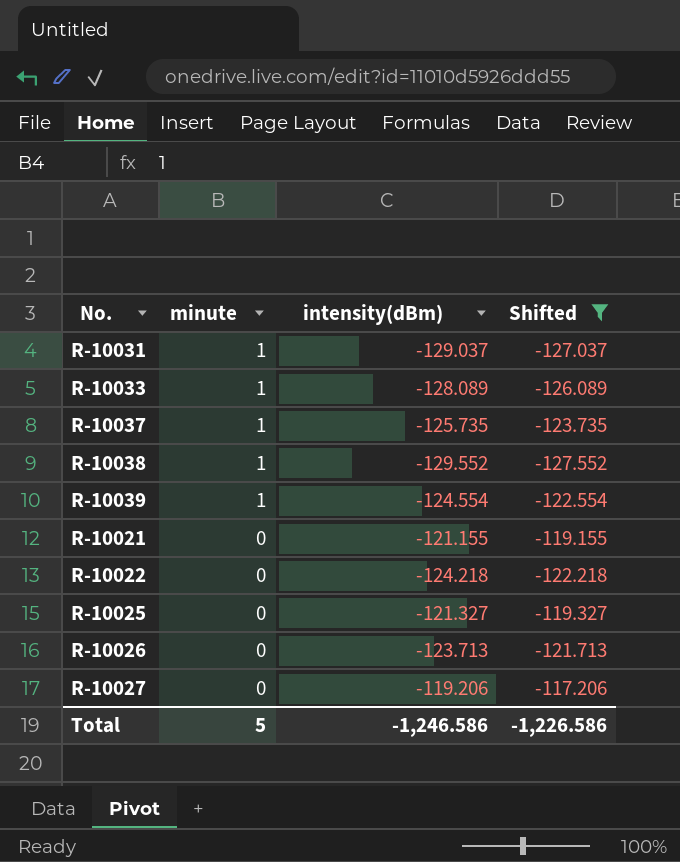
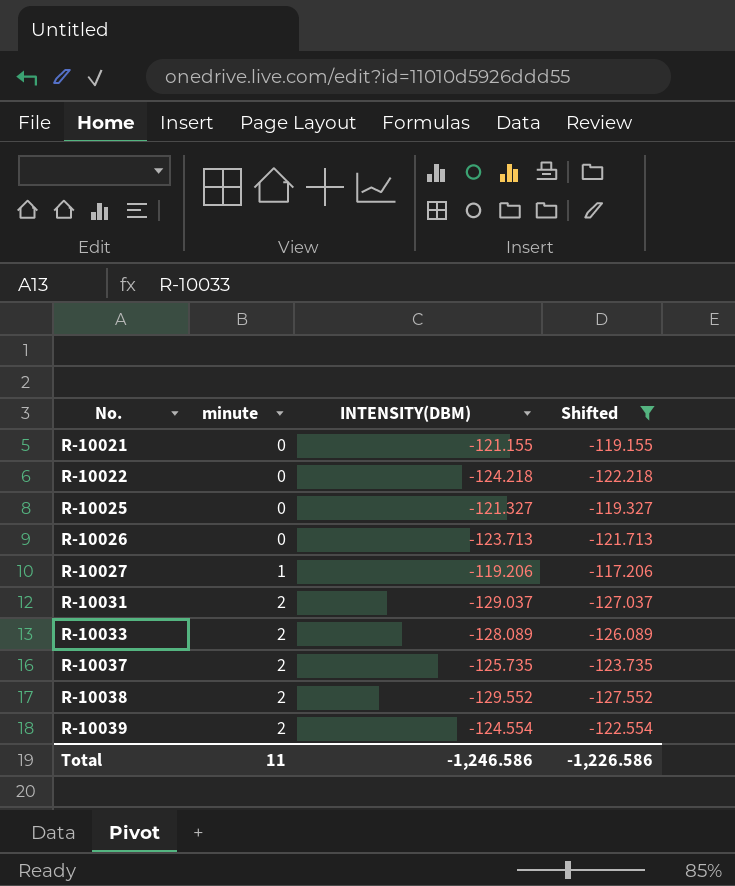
row order: minute descending -> No. ascending
column name: intensity(dBm) -> INTENSITY(DBM)
R-10027 | minute: 0 -> 1
R-10031 | minute: 1 -> 2
R-10033 | minute: 1 -> 2
R-10037 | minute: 1 -> 2
R-10038 | minute: 1 -> 2
R-10039 | minute: 1 -> 2
Total | minute: 5 -> 11

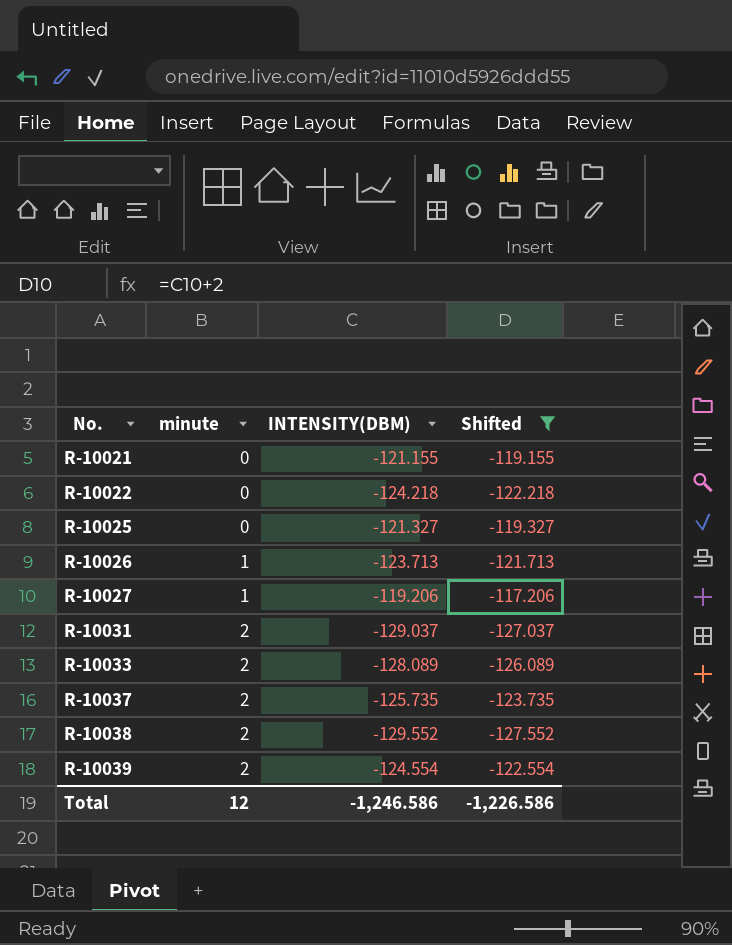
R-10026 | minute: 0 -> 1
Total | minute: 11 -> 12

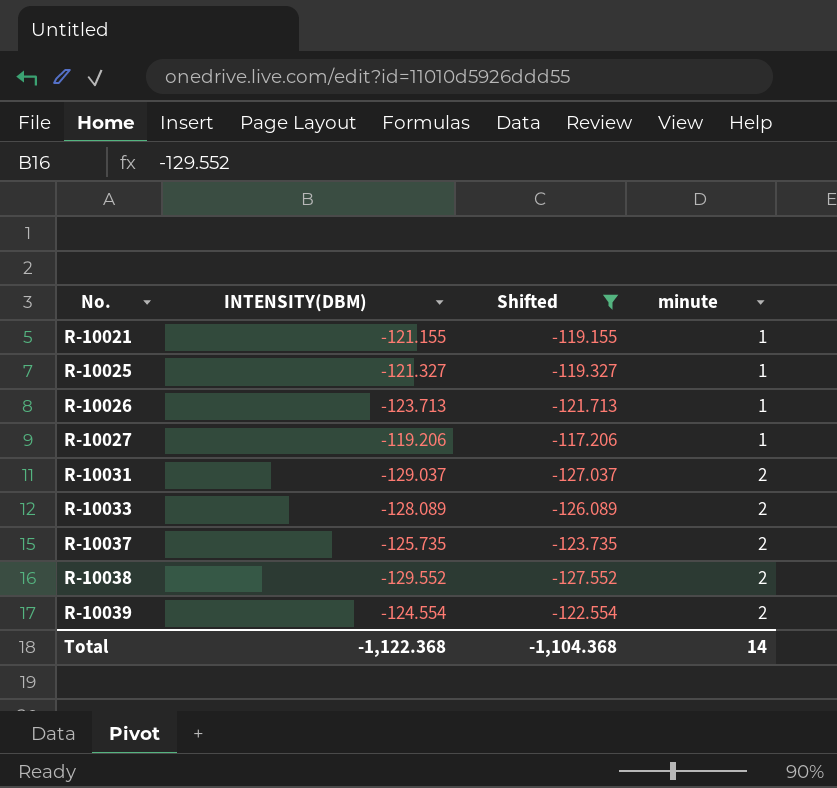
column minute | position: 2 -> 4
row R-10022: 0 | -124.218 | -122.218 -> none
R-10021 | minute: 0 -> 1
R-10025 | minute: 0 -> 1
Total | INTENSITY(DBM): -1,246.586 -> -1,122.368
Total | Shifted: -1,226.586 -> -1,104.368
Total | minute: 12 -> 14

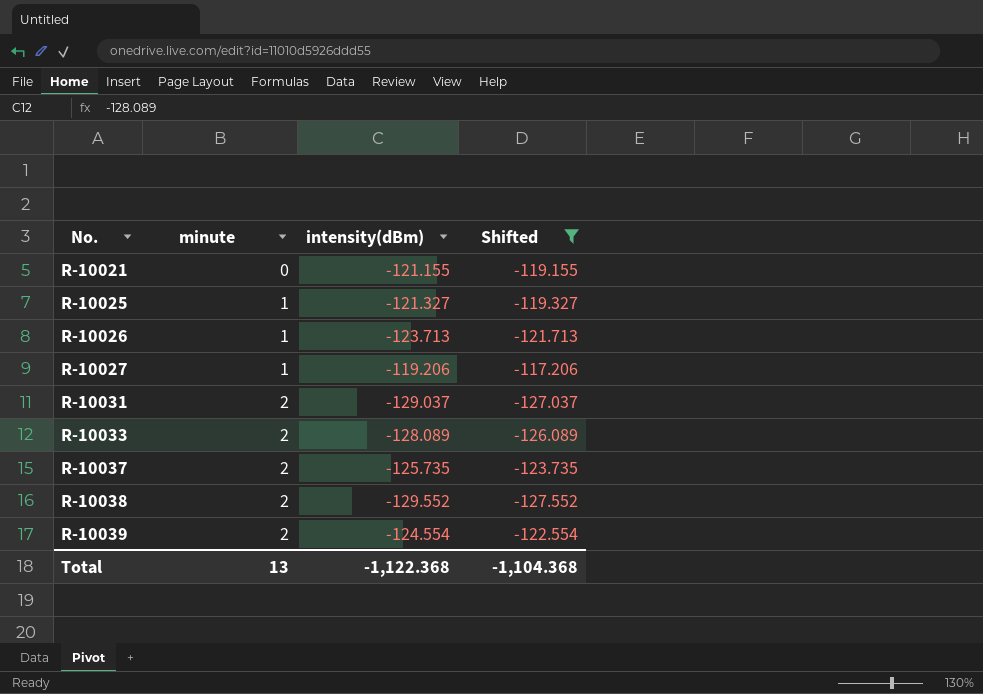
column minute | position: 4 -> 2
column name: INTENSITY(DBM) -> intensity(dBm)
R-10021 | minute: 1 -> 0
Total | minute: 14 -> 13

